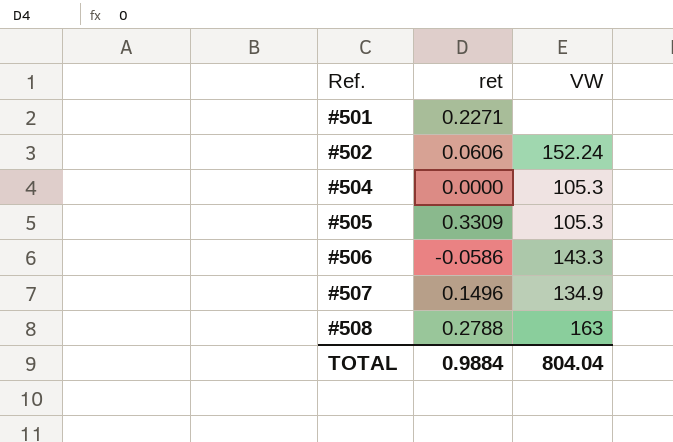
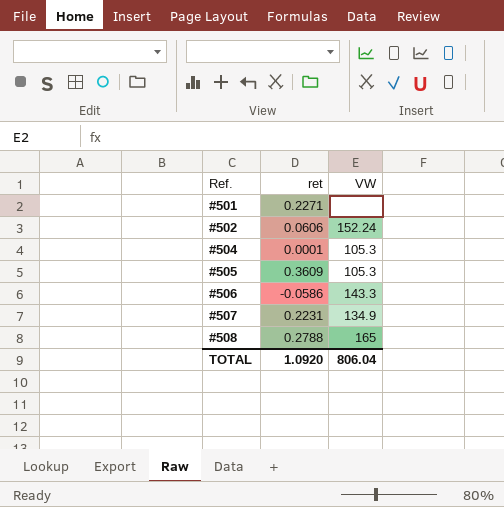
#504 | ret: 0.0000 -> 0.0001
#505 | ret: 0.3309 -> 0.3609
#507 | ret: 0.1496 -> 0.2231
#508 | VW: 163 -> 165
TOTAL | ret: 0.9884 -> 1.0920
TOTAL | VW: 804.04 -> 806.04

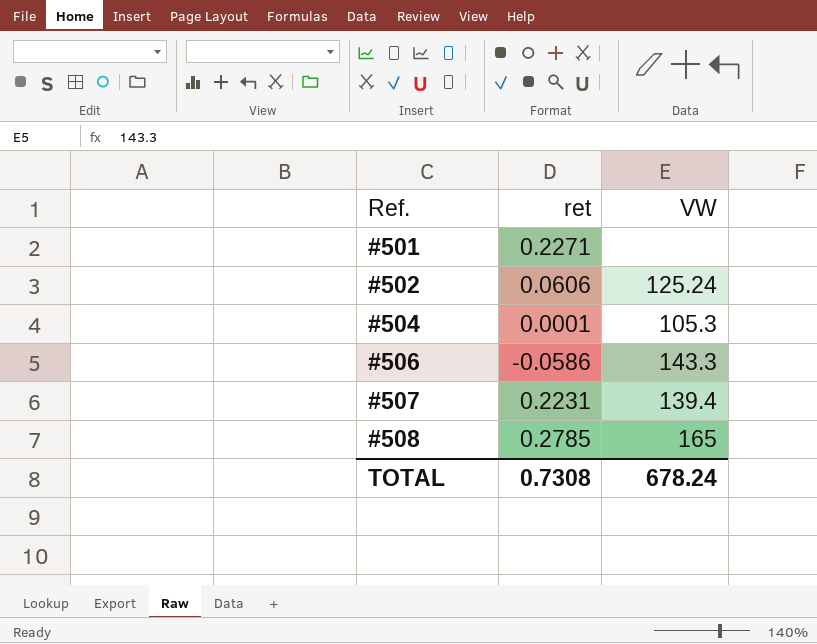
row #505: 0.3609 | 105.3 -> none
#502 | VW: 152.24 -> 125.24
#507 | VW: 134.9 -> 139.4
#508 | ret: 0.2788 -> 0.2785
TOTAL | ret: 1.0920 -> 0.7308
TOTAL | VW: 806.04 -> 678.24

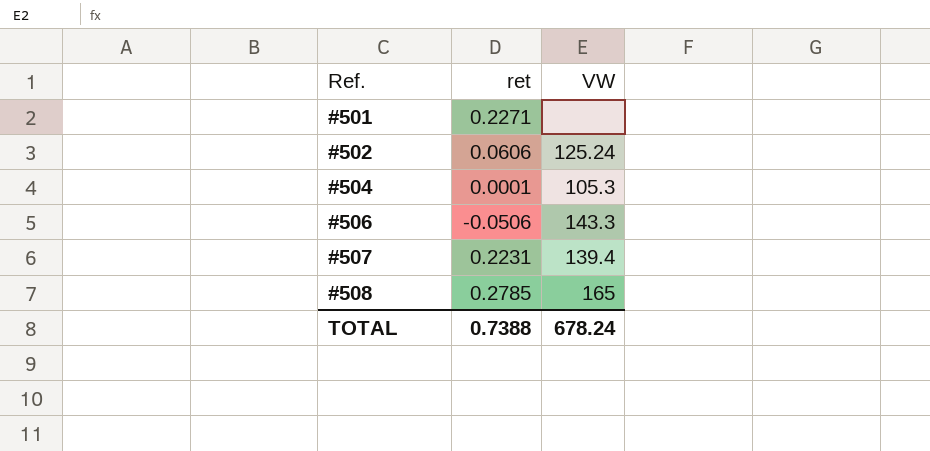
#506 | ret: -0.0586 -> -0.0506
TOTAL | ret: 0.7308 -> 0.7388

